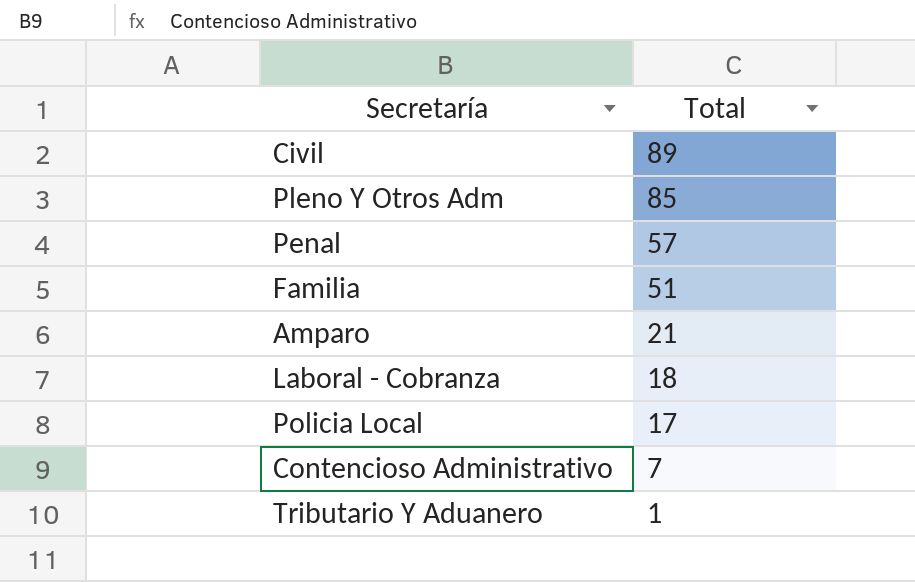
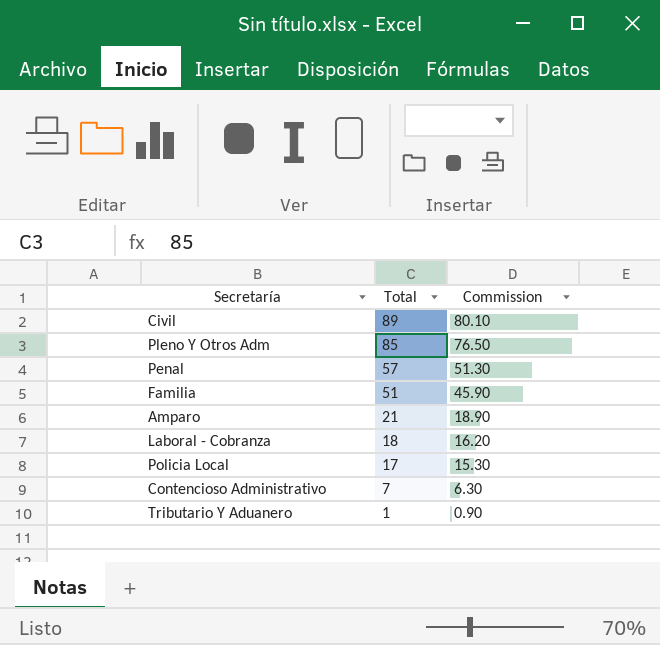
column Commission | formula: none -> [Total] * 0.9

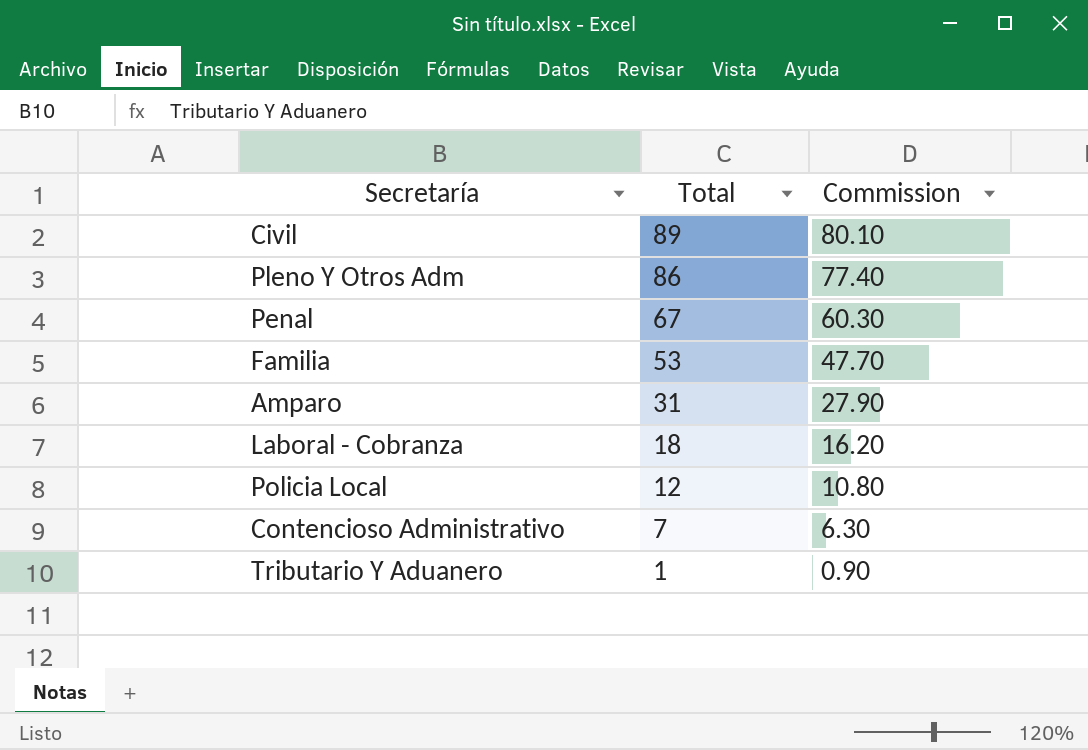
Pleno Y Otros Adm | Total: 85 -> 86
Pleno Y Otros Adm | Commission: 76.50 -> 77.40
Penal | Total: 57 -> 67
Penal | Commission: 51.30 -> 60.30
Familia | Total: 51 -> 53
Familia | Commission: 45.90 -> 47.70
Amparo | Total: 21 -> 31
Amparo | Commission: 18.90 -> 27.90
Policia Local | Total: 17 -> 12
Policia Local | Commission: 15.30 -> 10.80

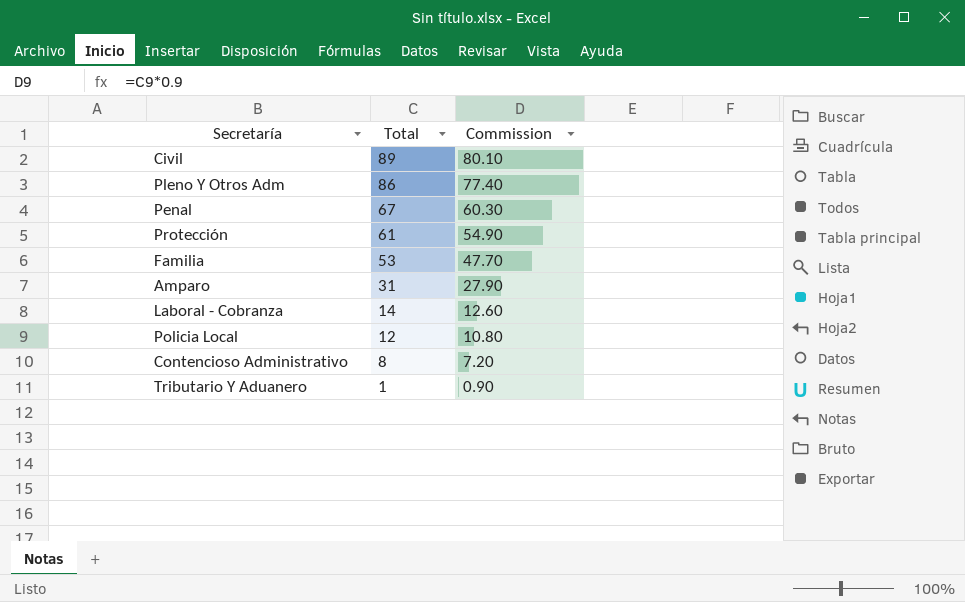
row Protección: none -> 61 | 54.90
Laboral - Cobranza | Total: 18 -> 14
Laboral - Cobranza | Commission: 16.20 -> 12.60
Contencioso Administrativo | Total: 7 -> 8
Contencioso Administrativo | Commission: 6.30 -> 7.20

